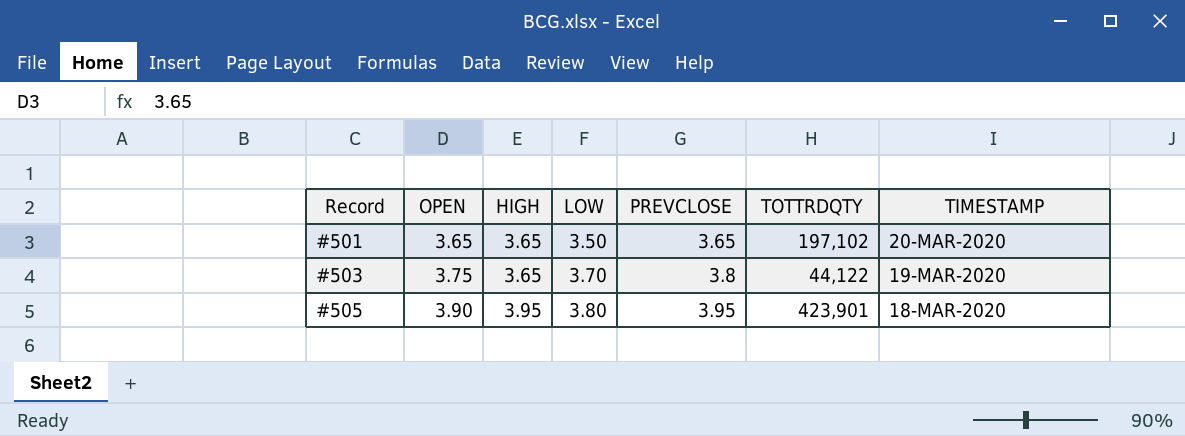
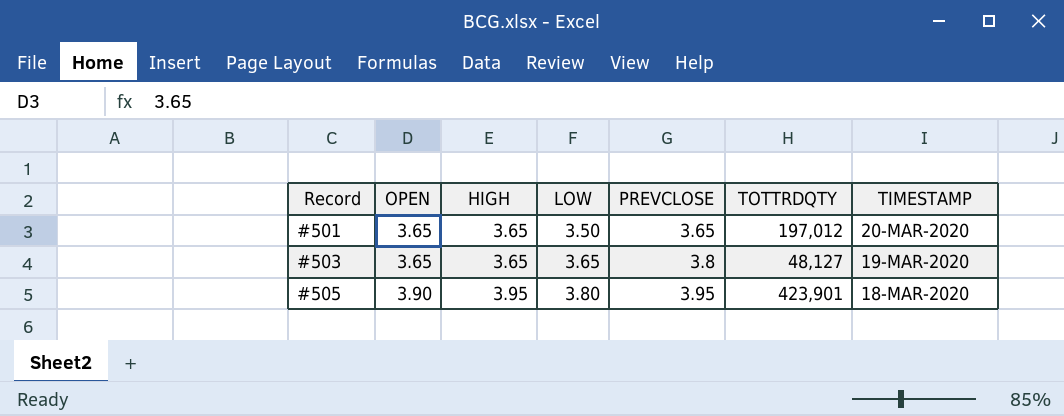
#501 | TOTTRDQTY: 197,102 -> 197,012
#503 | OPEN: 3.75 -> 3.65
#503 | LOW: 3.70 -> 3.65
#503 | TOTTRDQTY: 44,122 -> 48,127

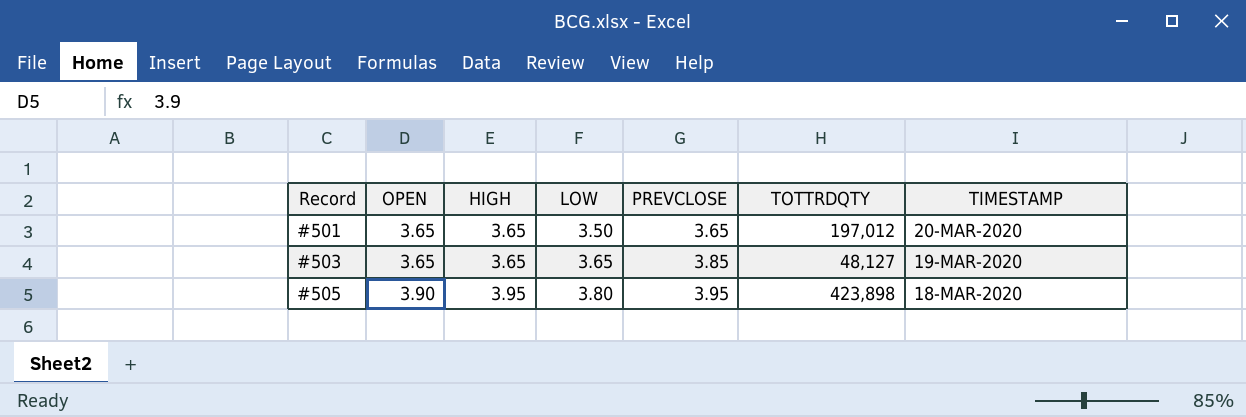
#503 | PREVCLOSE: 3.8 -> 3.85
#505 | TOTTRDQTY: 423,901 -> 423,898

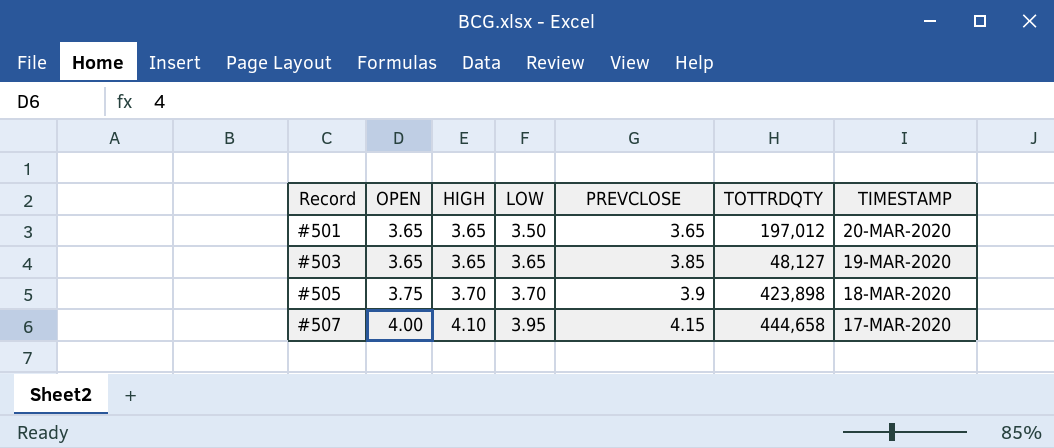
#505 | OPEN: 3.90 -> 3.75
#505 | HIGH: 3.95 -> 3.70
#505 | LOW: 3.80 -> 3.70
#505 | PREVCLOSE: 3.95 -> 3.9
row #507: none -> 4.00 | 4.10 | 3.95 | 4.15 | 444,658 | 17-MAR-2020

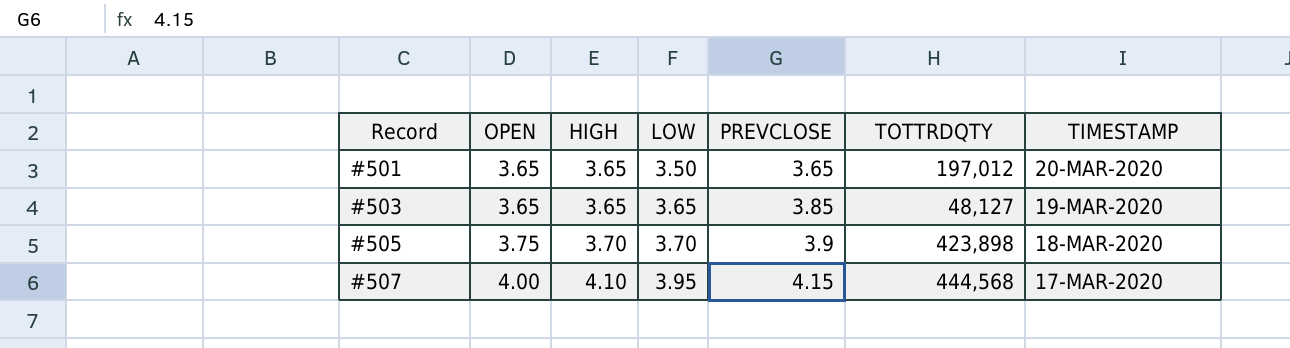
#507 | TOTTRDQTY: 444,658 -> 444,568

